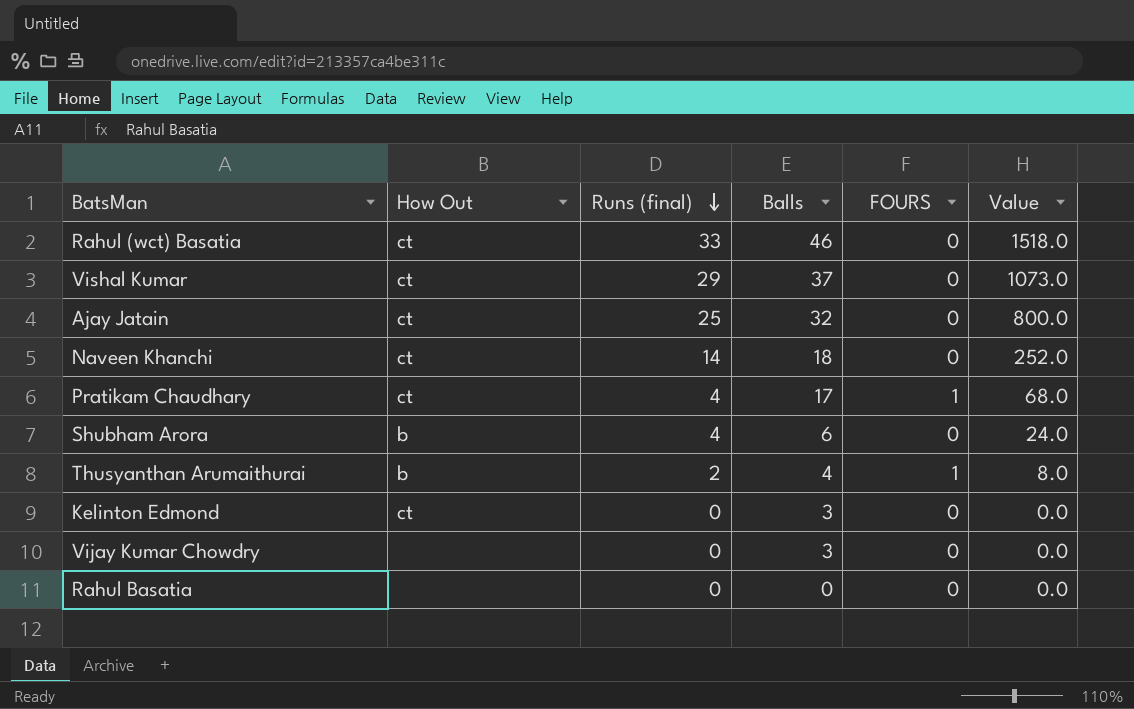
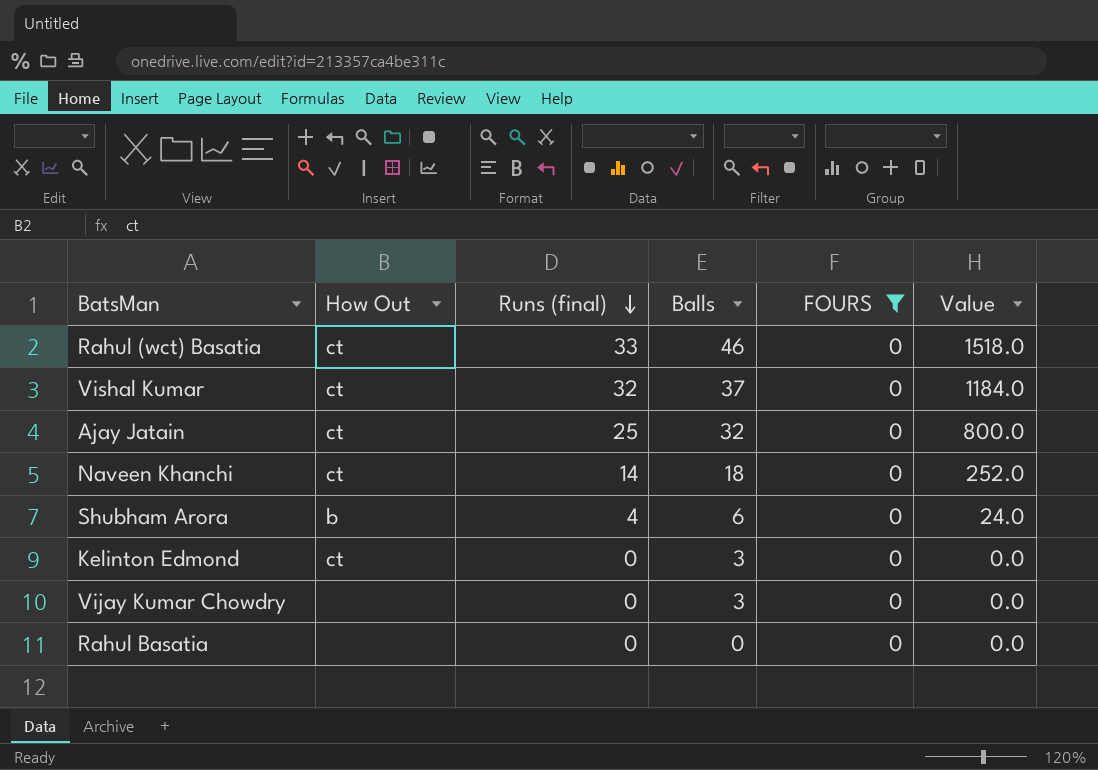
filter: none -> FOURS = 0
Vishal Kumar | Runs (final): 29 -> 32
Vishal Kumar | Value: 1073.0 -> 1184.0

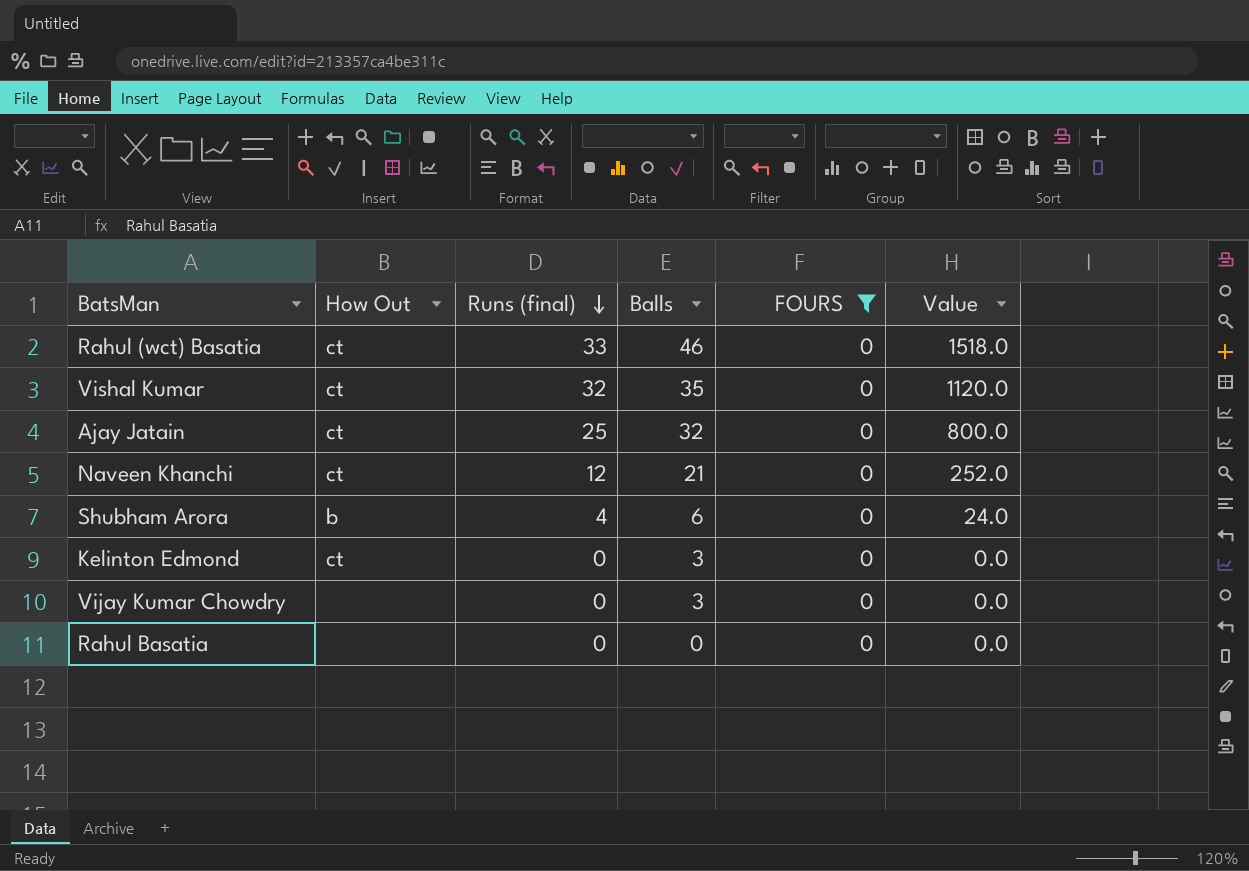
Vishal Kumar | Balls: 37 -> 35
Vishal Kumar | Value: 1184.0 -> 1120.0
Naveen Khanchi | Runs (final): 14 -> 12
Naveen Khanchi | Balls: 18 -> 21

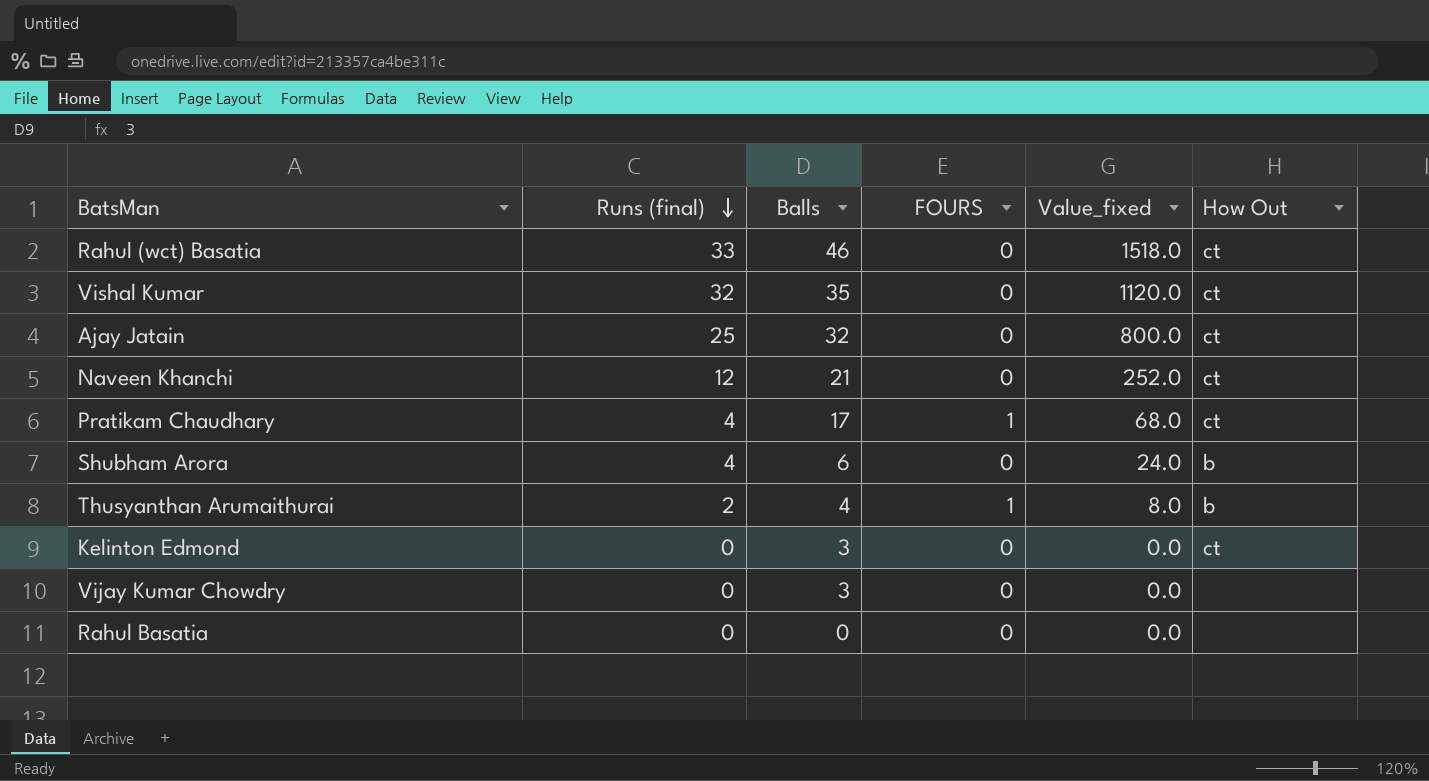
filter: FOURS = 0 -> none
column name: Value -> Value_fixed
column How Out | position: 2 -> 6

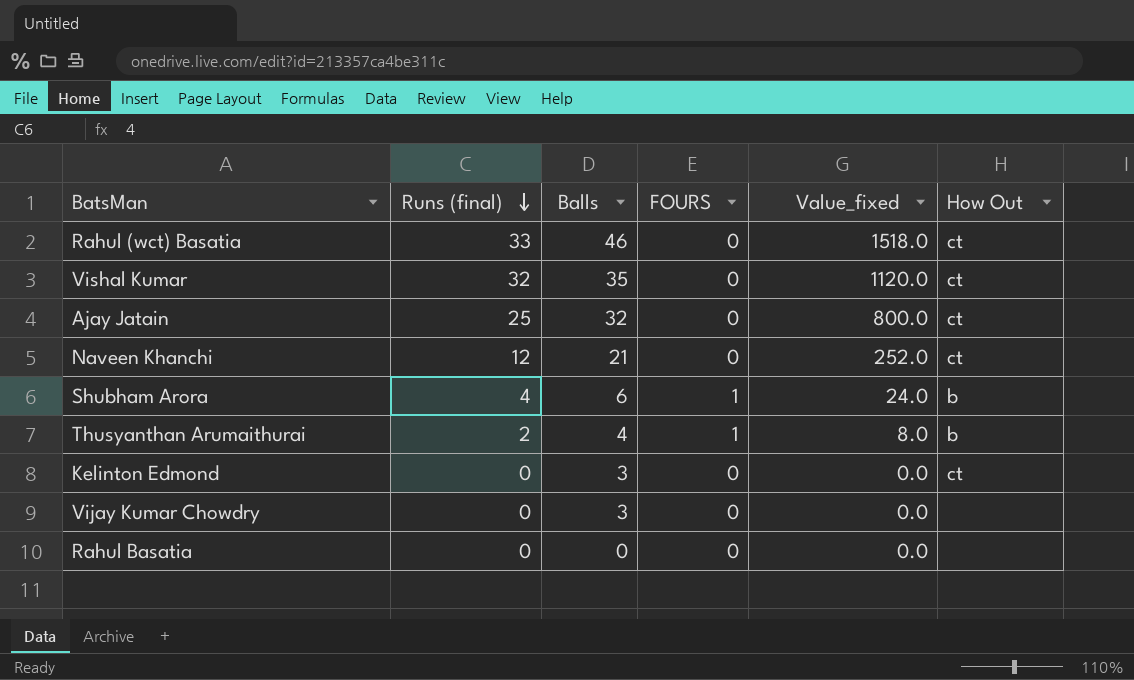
row Pratikam Chaudhary: 4 | 17 | 1 | 68.0 | ct -> none
Shubham Arora | FOURS: 0 -> 1

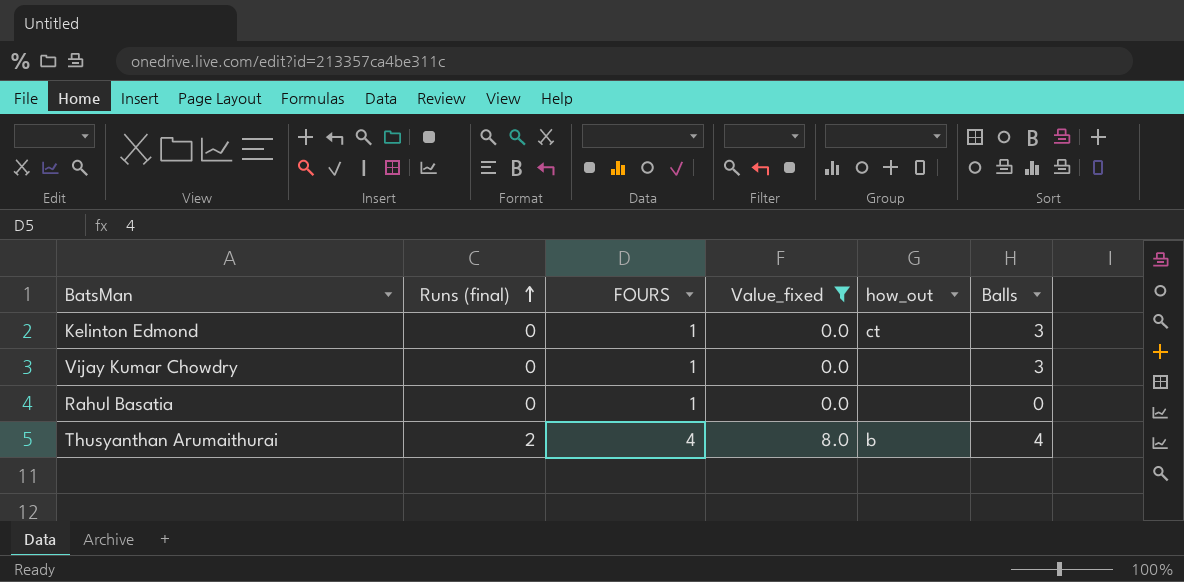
filter: none -> Value_fixed <= 8.0
row order: Runs (final) descending -> Runs (final) ascending
column name: How Out -> how_out
column Balls | position: 3 -> 6
Kelinton Edmond | FOURS: 0 -> 1
Vijay Kumar Chowdry | FOURS: 0 -> 1
Rahul Basatia | FOURS: 0 -> 1
Thusyanthan Arumaithurai | FOURS: 1 -> 4

